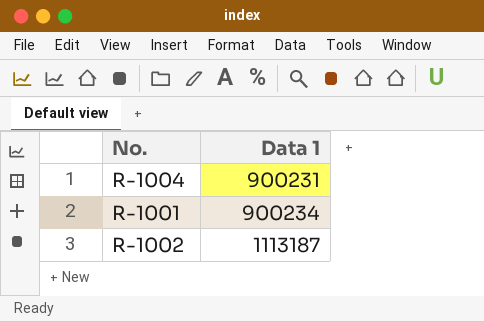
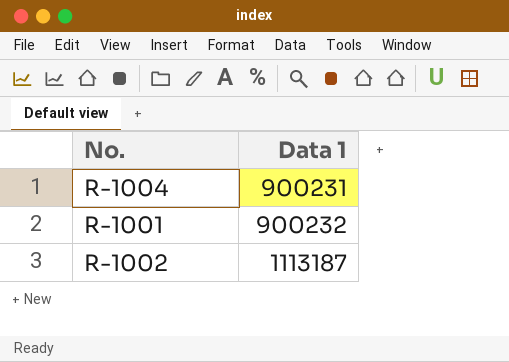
R-1001 | Data 1: 900234 -> 900232

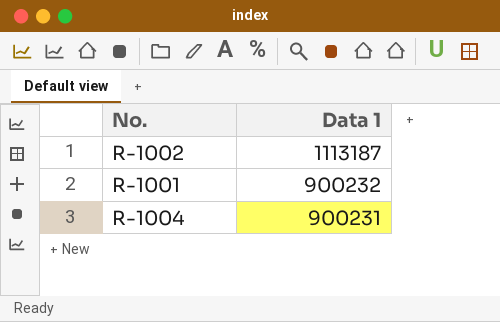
row order: Data 1 ascending -> Data 1 descending

